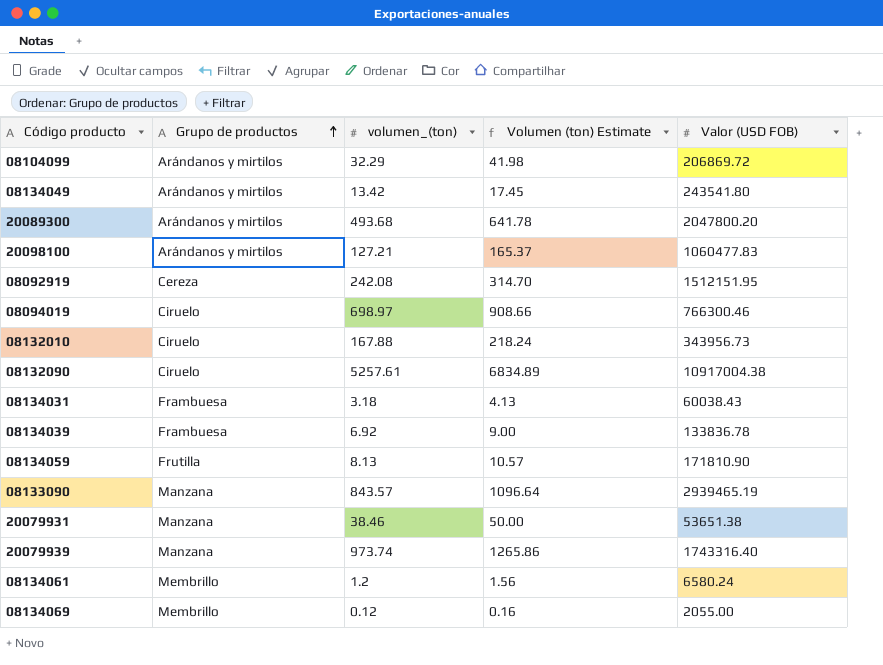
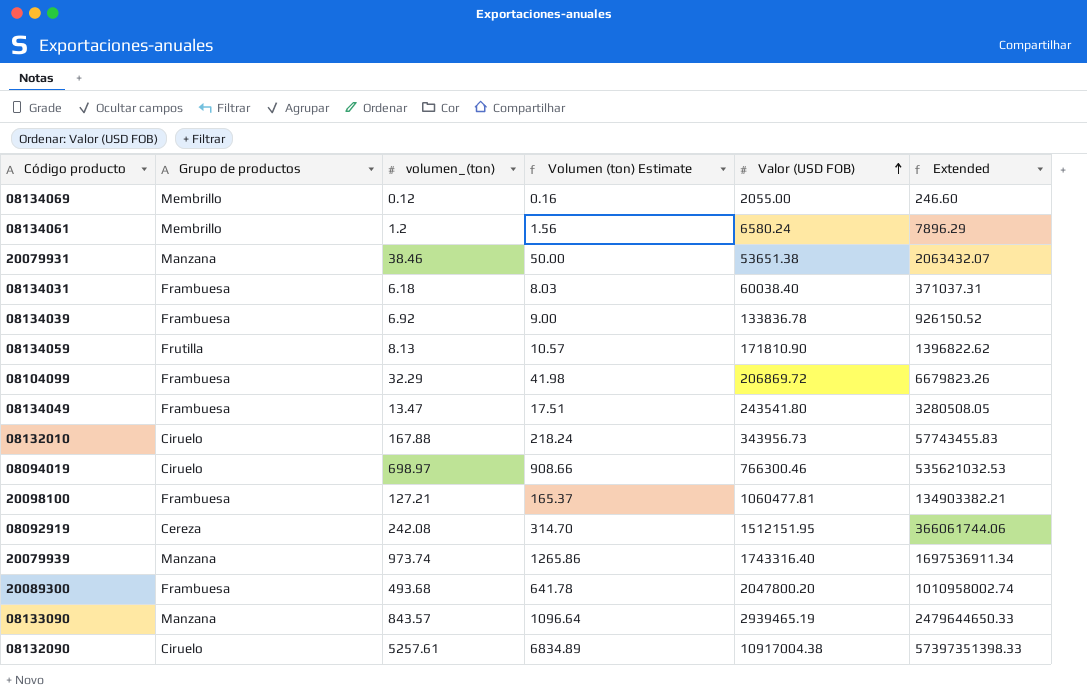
row order: Grupo de productos ascending -> Valor (USD FOB) ascending
column Extended | formula: none -> [volumen_(ton)] * [Valor (USD FOB)]
08134031 | volumen_(ton): 3.18 -> 6.18
08134031 | Volumen (ton) Estimate: 4.13 -> 8.03
08134031 | Valor (USD FOB): 60038.43 -> 60038.40
08104099 | Grupo de productos: Arándanos y mirtilos -> Frambuesa
08134049 | Grupo de productos: Arándanos y mirtilos -> Frambuesa
08134049 | volumen_(ton): 13.42 -> 13.47
08134049 | Volumen (ton) Estimate: 17.45 -> 17.51
20098100 | Grupo de productos: Arándanos y mirtilos -> Frambuesa
20098100 | Valor (USD FOB): 1060477.83 -> 1060477.81
20089300 | Grupo de productos: Arándanos y mirtilos -> Frambuesa

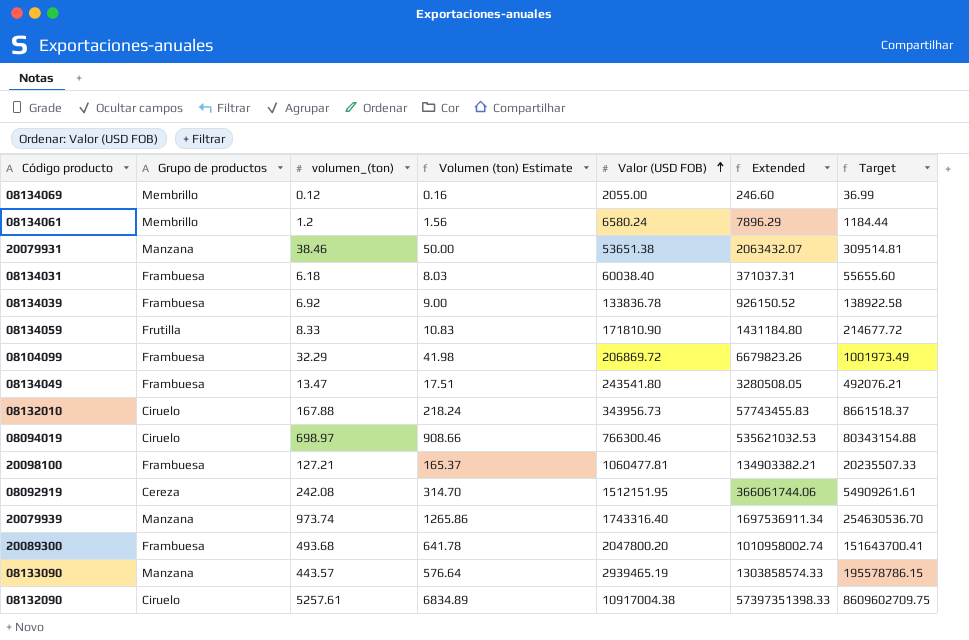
column Target | formula: none -> [Extended] * 0.15
08134059 | volumen_(ton): 8.13 -> 8.33
08134059 | Volumen (ton) Estimate: 10.57 -> 10.83
08134059 | Extended: 1396822.62 -> 1431184.80
08133090 | volumen_(ton): 843.57 -> 443.57
08133090 | Volumen (ton) Estimate: 1096.64 -> 576.64
08133090 | Extended: 2479644650.33 -> 1303858574.33

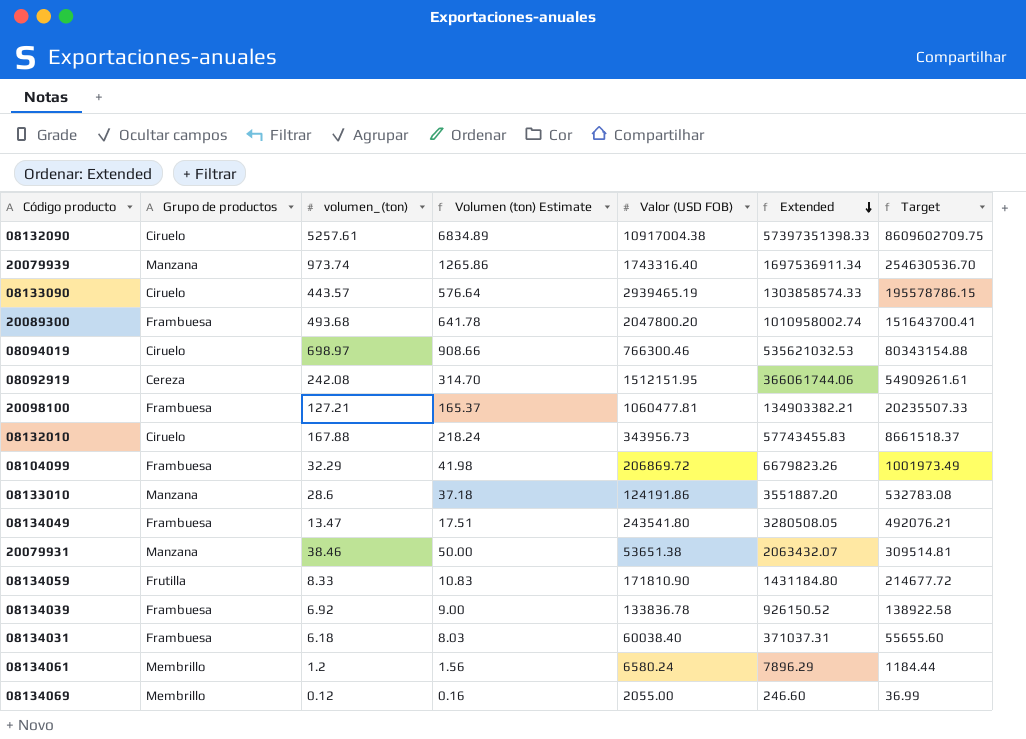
row order: Valor (USD FOB) ascending -> Extended descending
08133090 | Grupo de productos: Manzana -> Ciruelo
row 08133010: none -> Manzana | 28.6 | 37.18 | 124191.86 | 3551887.20 | 532783.08

